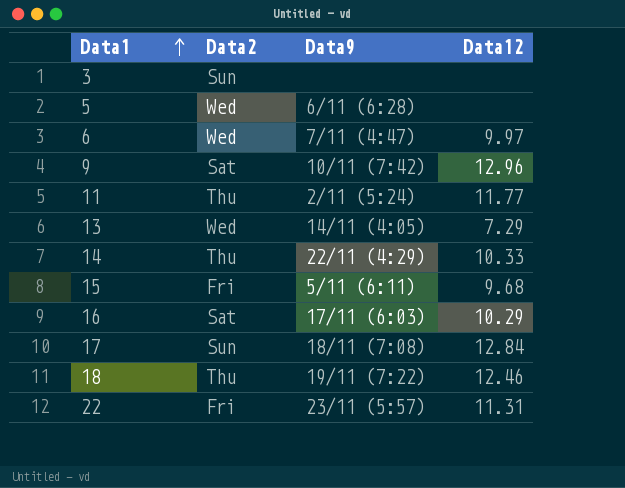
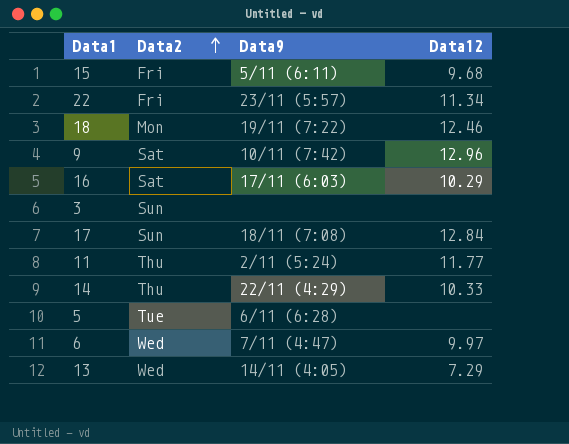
row order: Data1 ascending -> Data2 ascending
22 | Data12: 11.31 -> 11.34
18 | Data2: Thu -> Mon
5 | Data2: Wed -> Tue

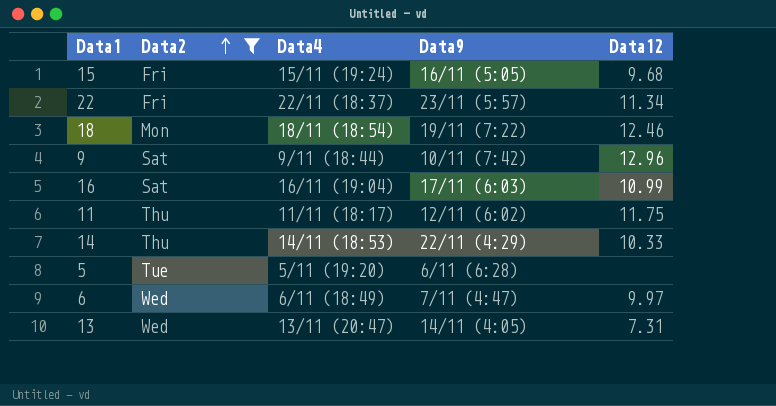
filter: none -> Data2 != Sun
column Data4 | position: none -> 3
15 | Data9: 5/11 (6:11) -> 16/11 (5:05)
16 | Data12: 10.29 -> 10.99
11 | Data9: 2/11 (5:24) -> 12/11 (6:02)
11 | Data12: 11.77 -> 11.75
13 | Data12: 7.29 -> 7.31

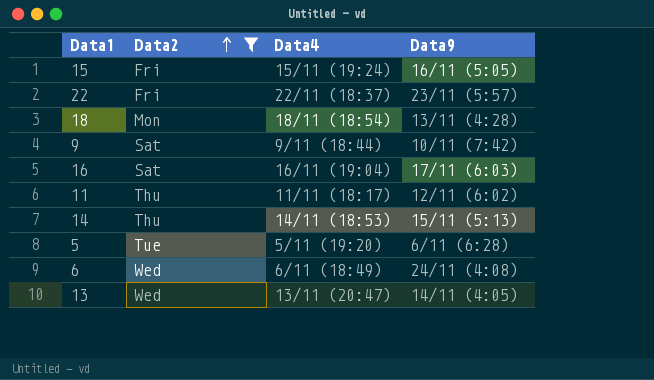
column Data12 | position: 5 -> none
18 | Data9: 19/11 (7:22) -> 13/11 (4:28)
14 | Data9: 22/11 (4:29) -> 15/11 (5:13)
6 | Data9: 7/11 (4:47) -> 24/11 (4:08)

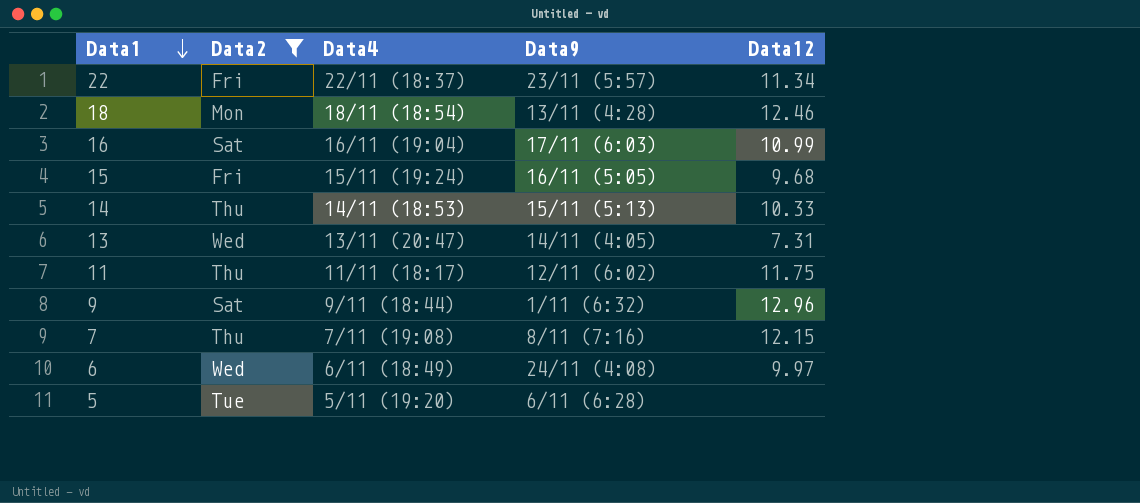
row order: Data2 ascending -> Data1 descending
column Data12 | position: none -> 5
9 | Data9: 10/11 (7:42) -> 1/11 (6:32)
row 7: none -> Thu | 7/11 (19:08) | 8/11 (7:16) | 12.15

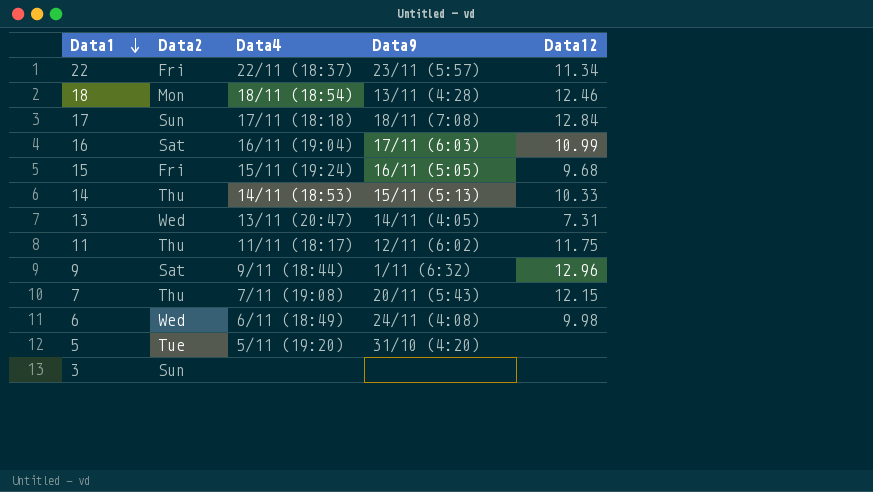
filter: Data2 != Sun -> none
7 | Data9: 8/11 (7:16) -> 20/11 (5:43)
6 | Data12: 9.97 -> 9.98
5 | Data9: 6/11 (6:28) -> 31/10 (4:20)

